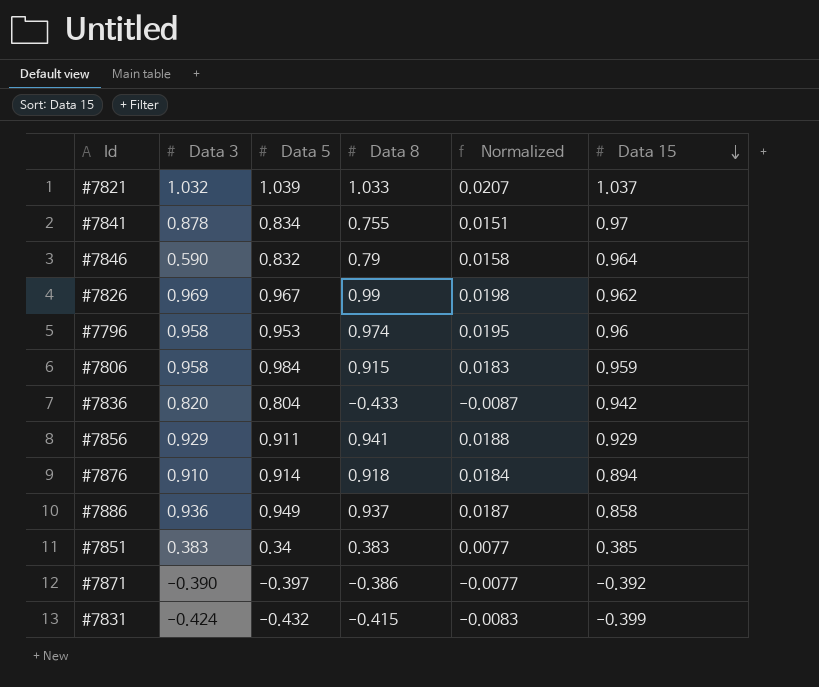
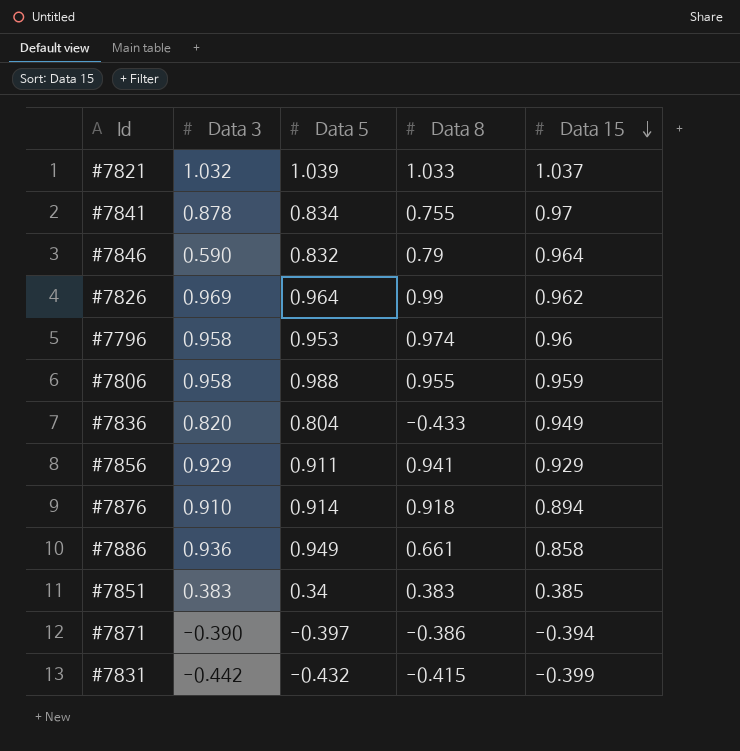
column Normalized | formula: [Data 8] * 0.02 -> none
#7826 | Data 5: 0.967 -> 0.964
#7806 | Data 5: 0.984 -> 0.988
#7806 | Data 8: 0.915 -> 0.955
#7836 | Data 15: 0.942 -> 0.949
#7886 | Data 8: 0.937 -> 0.661
#7871 | Data 15: -0.392 -> -0.394
#7831 | Data 3: -0.424 -> -0.442

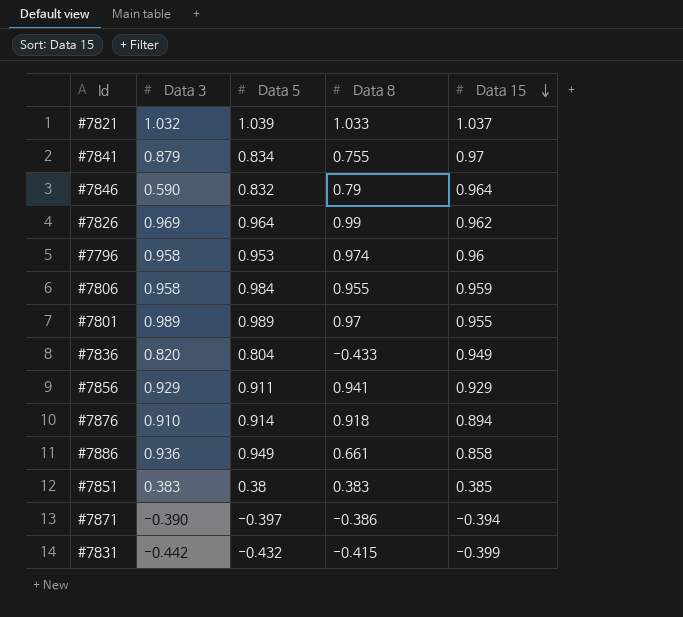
#7841 | Data 3: 0.878 -> 0.879
#7806 | Data 5: 0.988 -> 0.984
row #7801: none -> 0.989 | 0.989 | 0.97 | 0.955
#7851 | Data 5: 0.34 -> 0.38

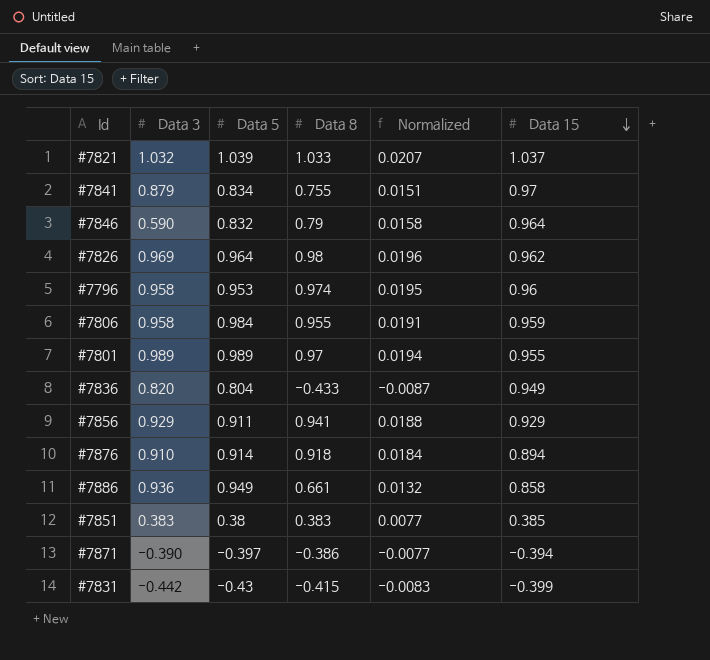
column Normalized | formula: none -> [Data 8] * 0.02
#7826 | Data 8: 0.99 -> 0.98
#7831 | Data 5: -0.432 -> -0.43

